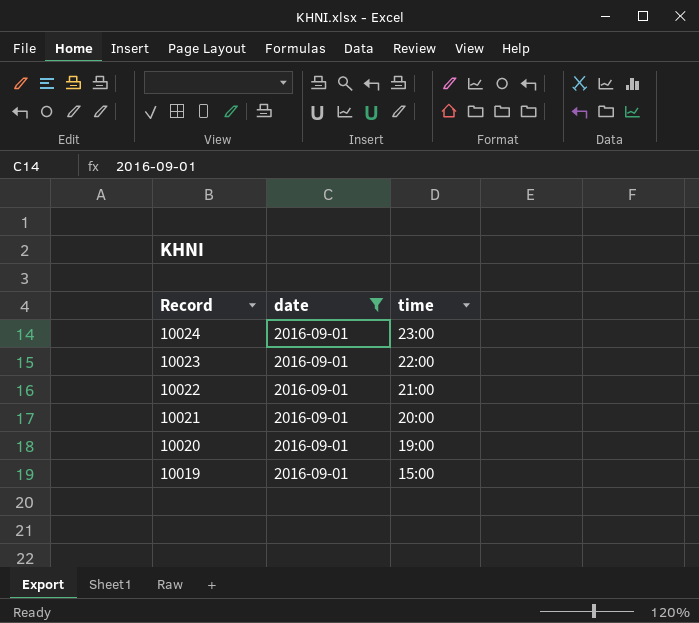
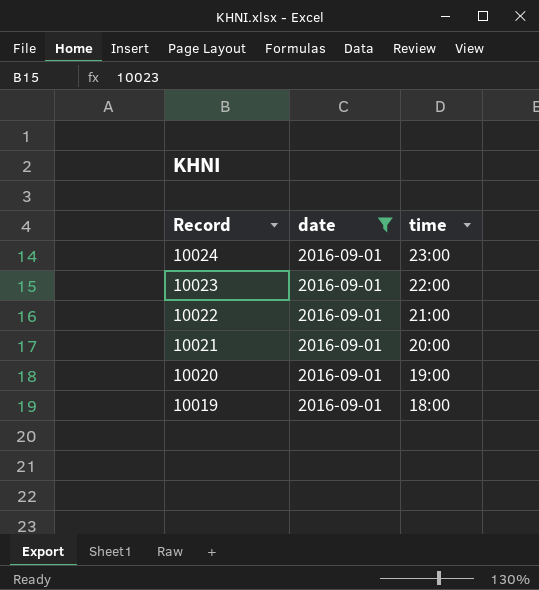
10019 | time: 15:00 -> 18:00

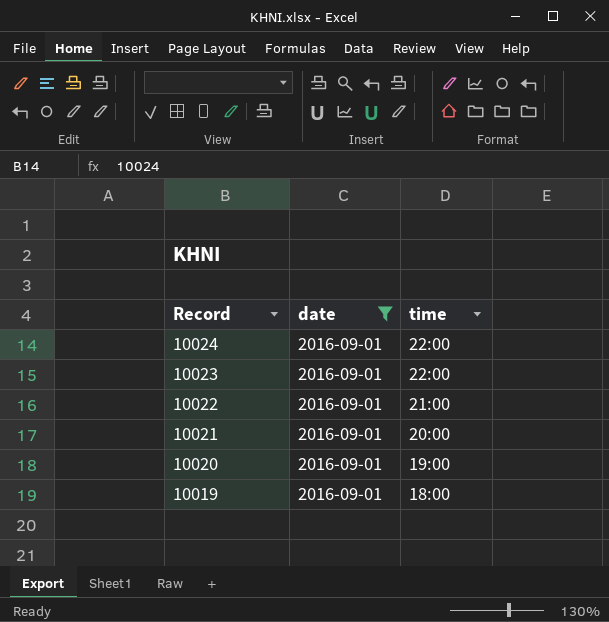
10024 | time: 23:00 -> 22:00

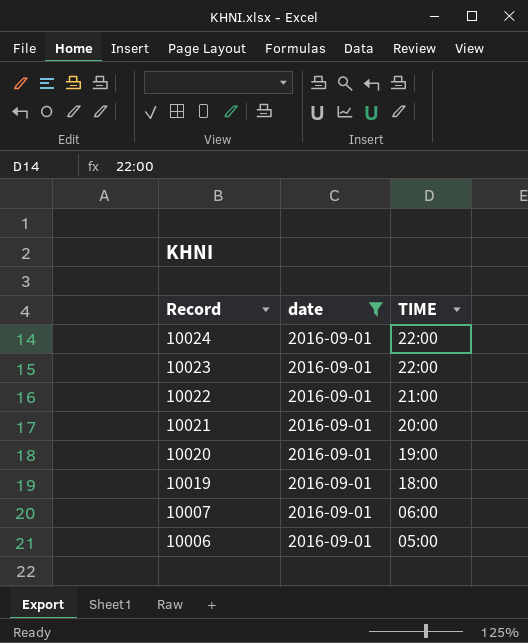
column name: time -> TIME
row 10007: none -> 2016-09-01 | 06:00
row 10006: none -> 2016-09-01 | 05:00

